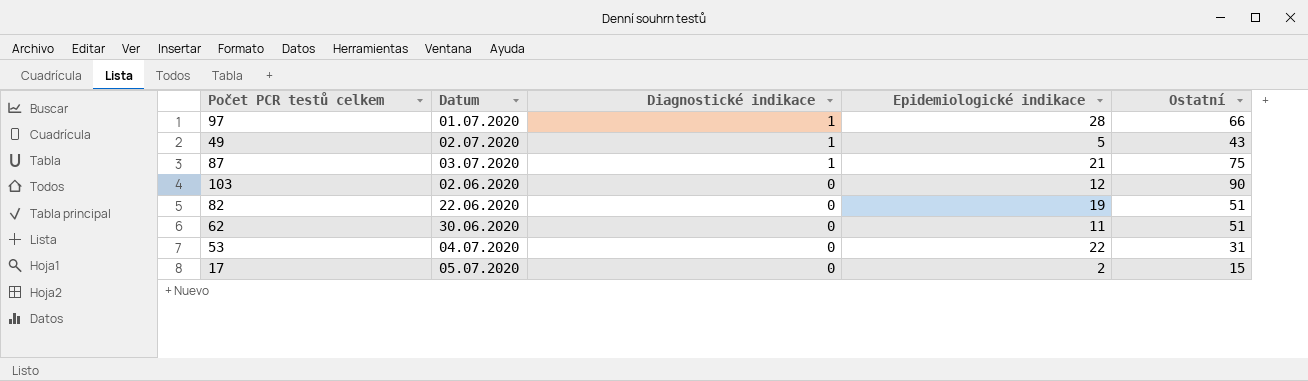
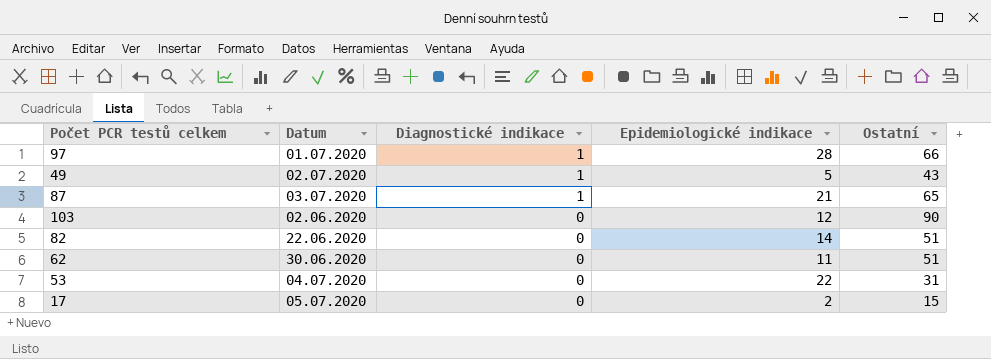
87 | Ostatní: 75 -> 65
82 | Epidemiologické indikace: 19 -> 14

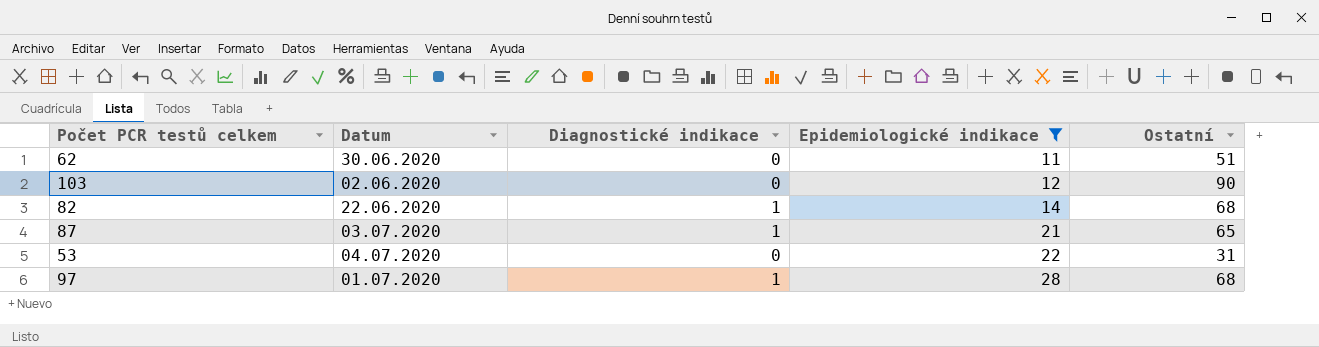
filter: none -> Epidemiologické indikace >= 11
row order: Diagnostické indikace descending -> Epidemiologické indikace ascending
82 | Diagnostické indikace: 0 -> 1
82 | Ostatní: 51 -> 68
97 | Ostatní: 66 -> 68

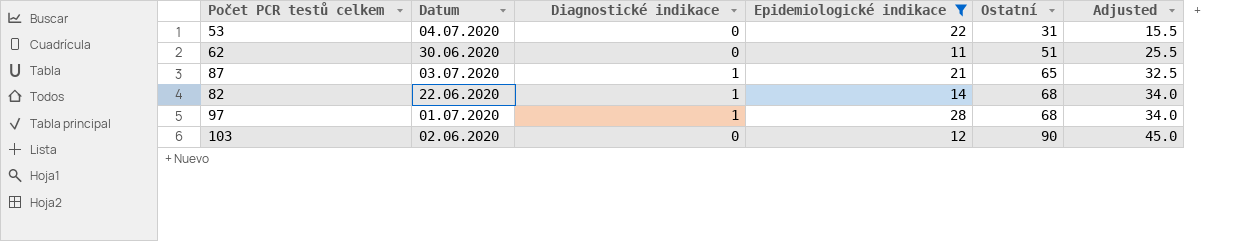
row order: Epidemiologické indikace ascending -> Ostatní ascending
column Adjusted | formula: none -> [Ostatní] * 0.5

